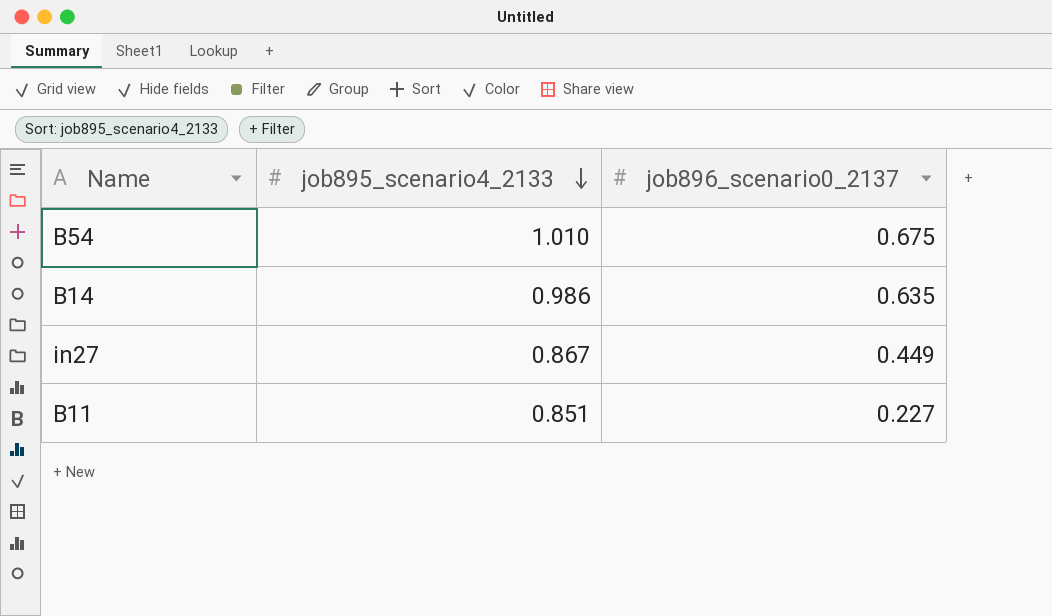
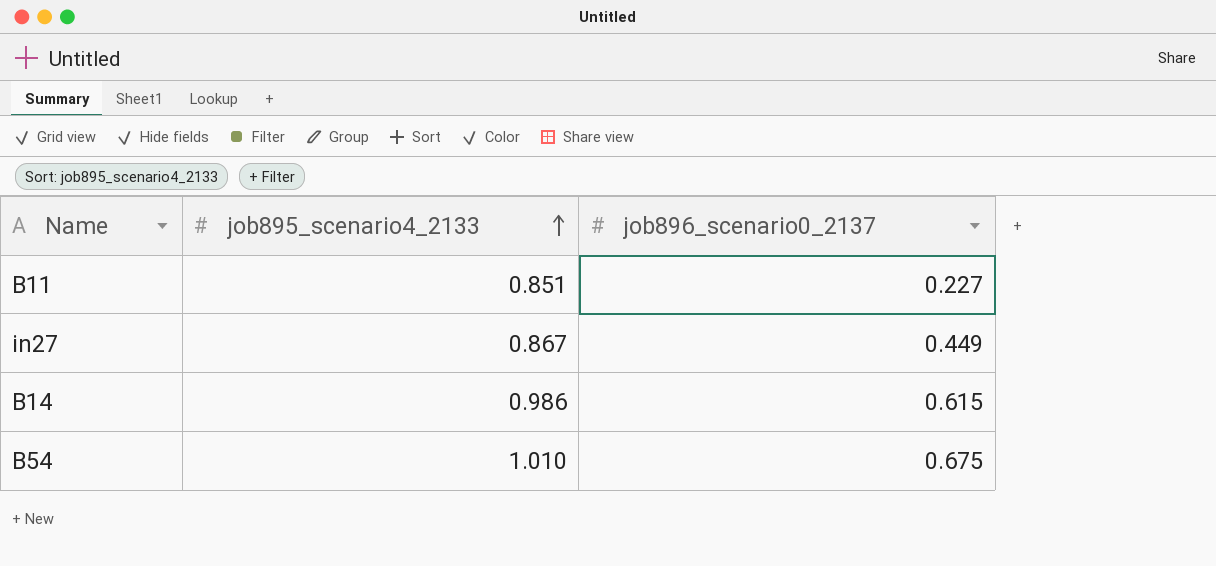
row order: job895_scenario4_2133 descending -> job895_scenario4_2133 ascending
B14 | job896_scenario0_2137: 0.635 -> 0.615

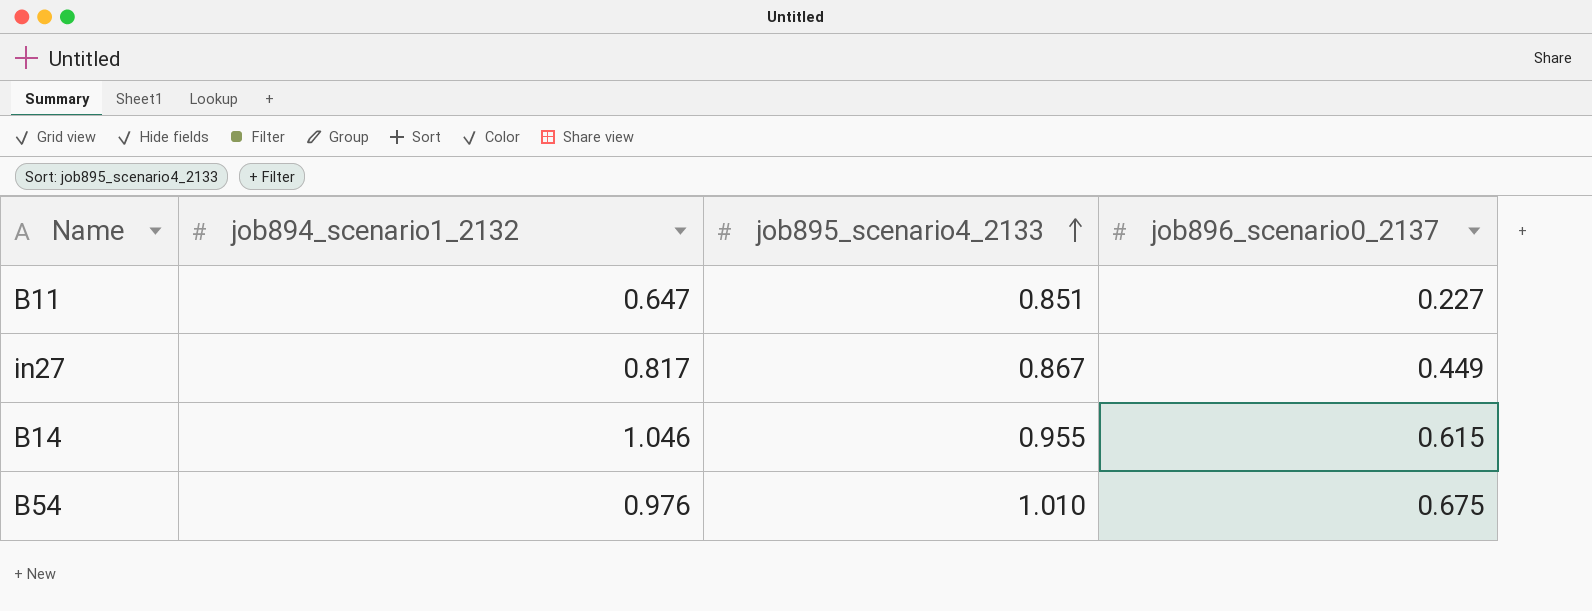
column job894_scenario1_2132 | position: none -> 2
B14 | job895_scenario4_2133: 0.986 -> 0.955

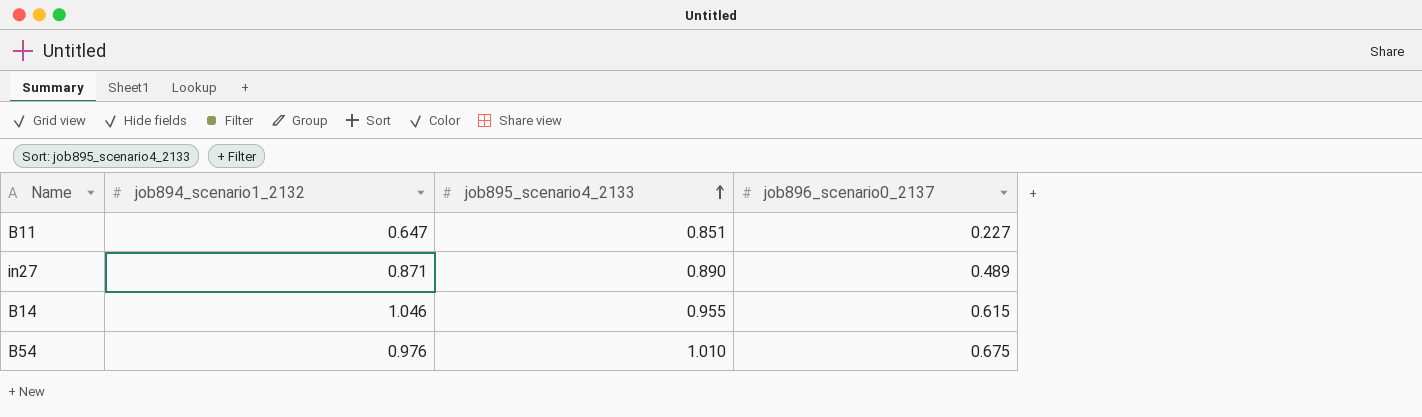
in27 | job894_scenario1_2132: 0.817 -> 0.871
in27 | job895_scenario4_2133: 0.867 -> 0.890
in27 | job896_scenario0_2137: 0.449 -> 0.489

